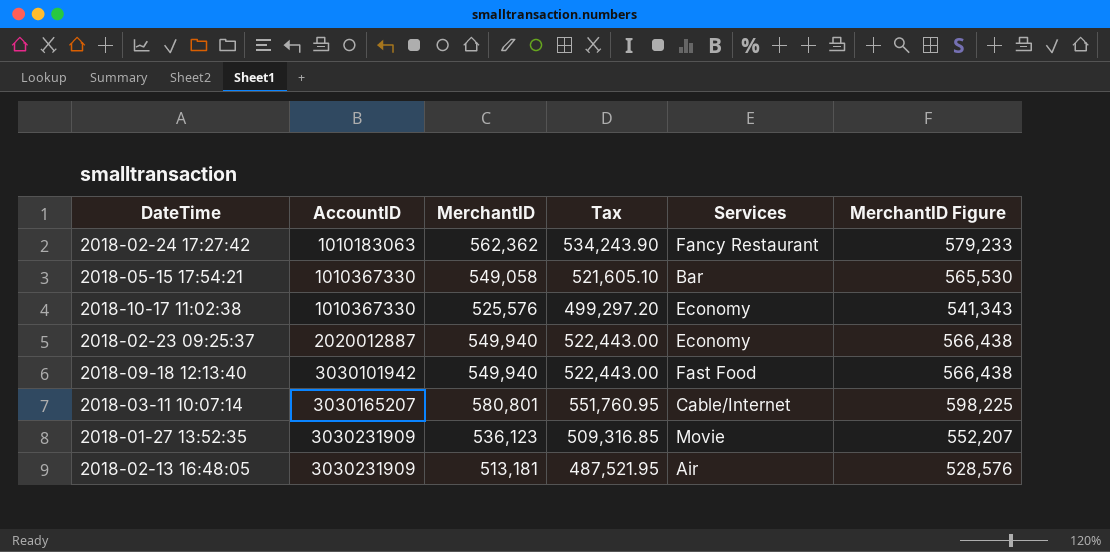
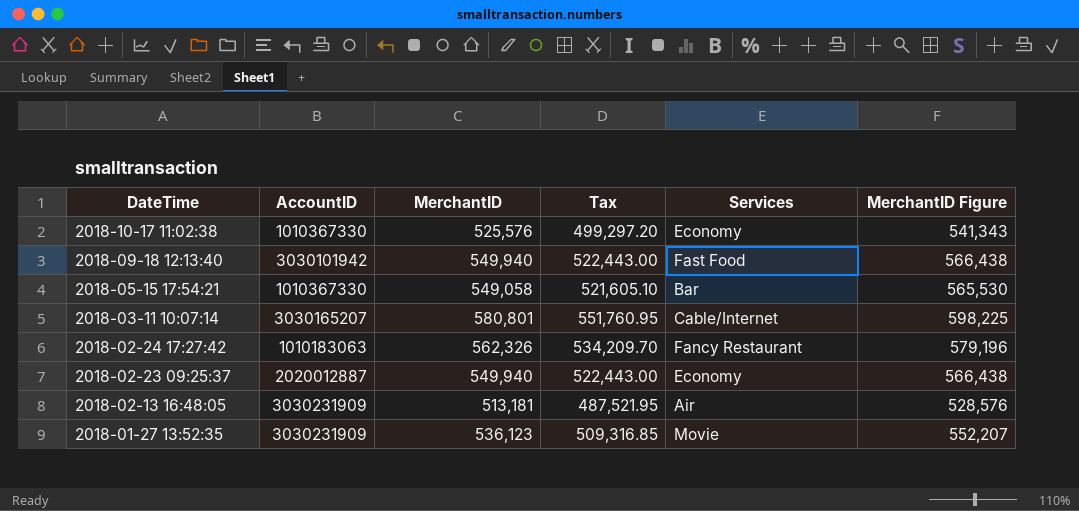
row order: AccountID ascending -> DateTime descending
2018-02-24 17:27:42 | MerchantID: 562,362 -> 562,326
2018-02-24 17:27:42 | Tax: 534,243.90 -> 534,209.70
2018-02-24 17:27:42 | MerchantID Figure: 579,233 -> 579,196

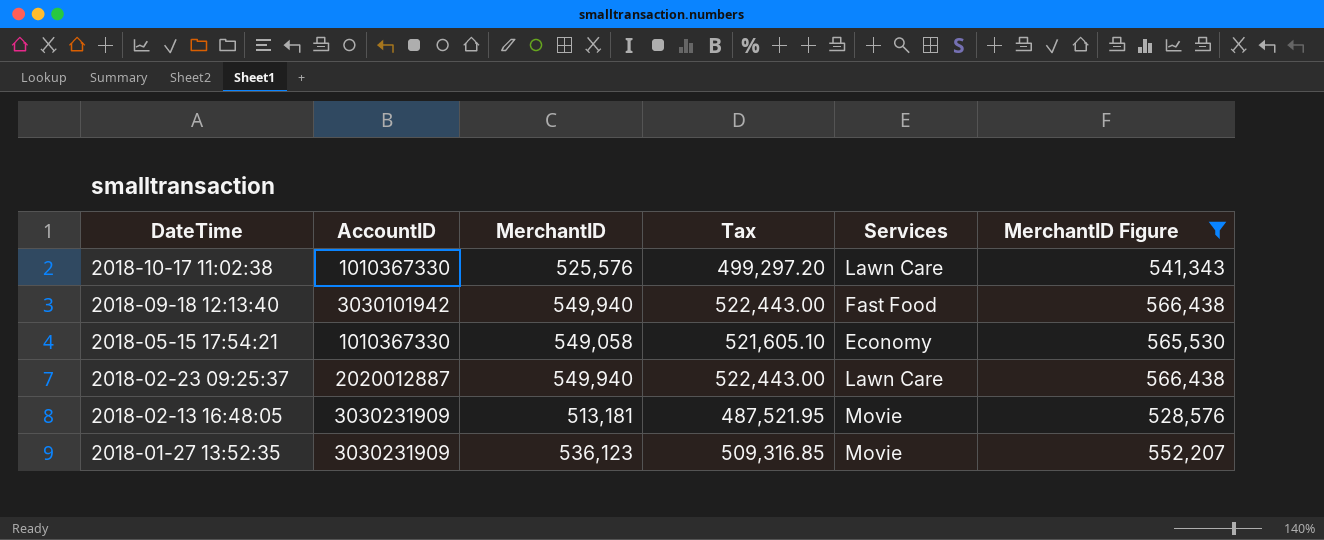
filter: none -> MerchantID Figure <= 566,438
2018-10-17 11:02:38 | Services: Economy -> Lawn Care
2018-05-15 17:54:21 | Services: Bar -> Economy
2018-02-23 09:25:37 | Services: Economy -> Lawn Care
2018-02-13 16:48:05 | Services: Air -> Movie

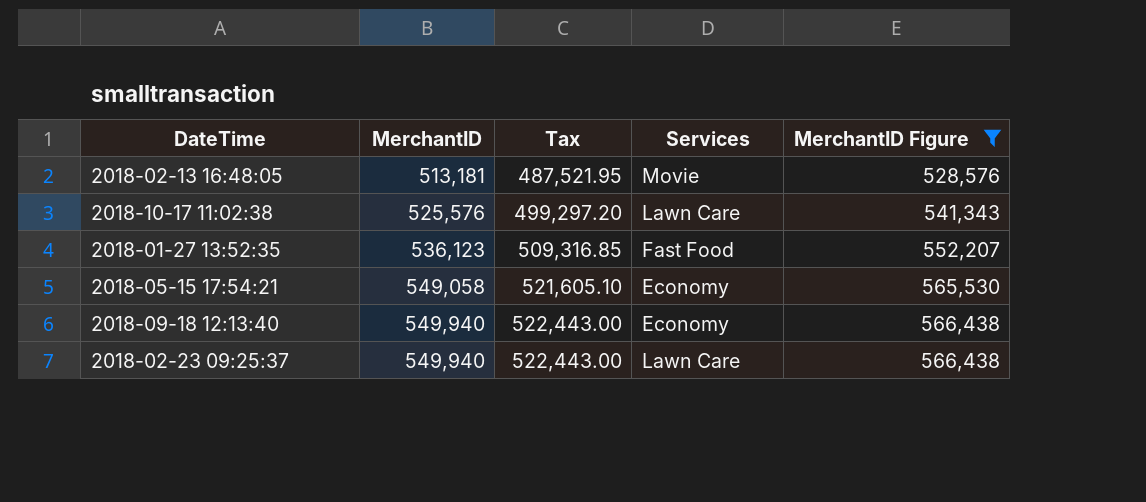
row order: DateTime descending -> MerchantID ascending
column AccountID | position: 2 -> none
2018-01-27 13:52:35 | Services: Movie -> Fast Food
2018-09-18 12:13:40 | Services: Fast Food -> Economy

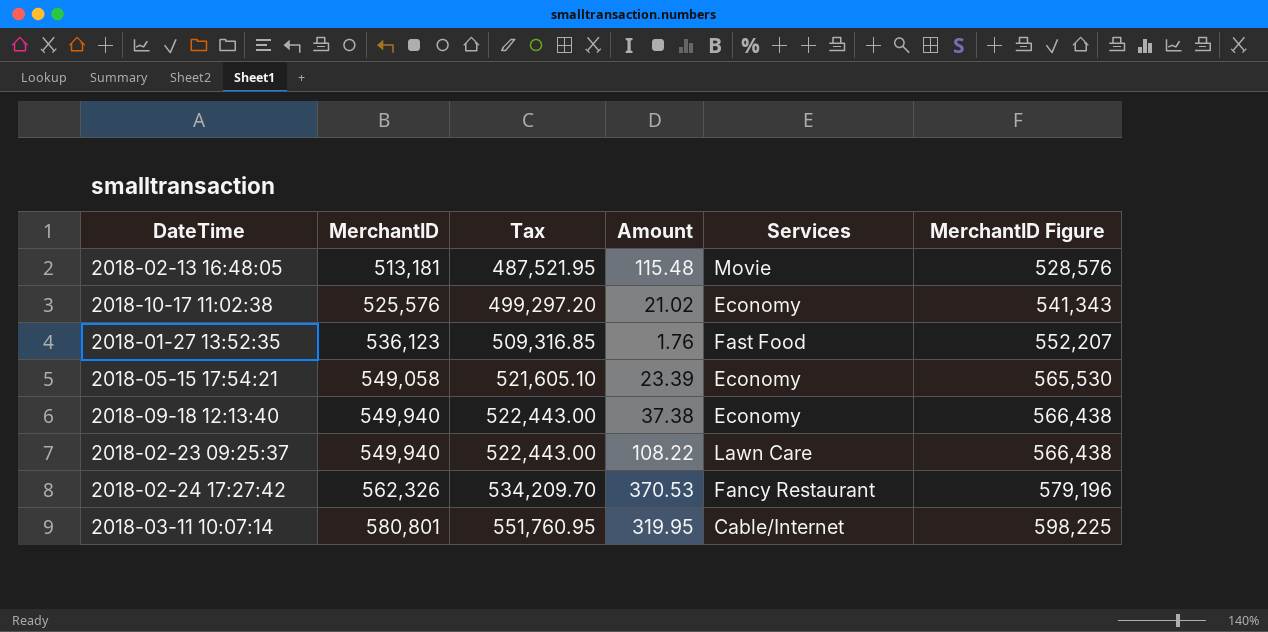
filter: MerchantID Figure <= 566,438 -> none
column Amount | position: none -> 4
2018-10-17 11:02:38 | Services: Lawn Care -> Economy

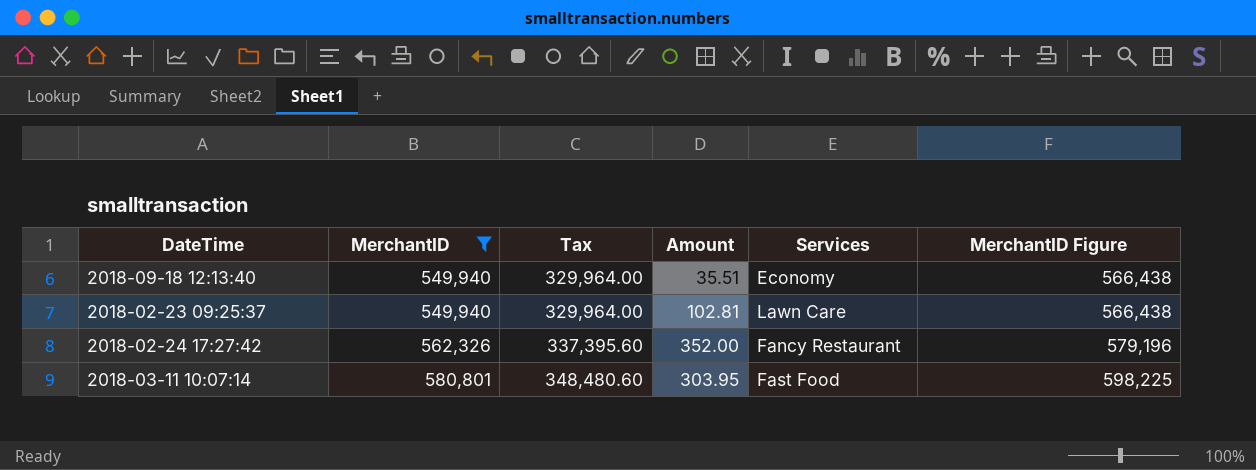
filter: none -> MerchantID >= 549,940
column Tax | formula: [MerchantID] * 0.95 -> [MerchantID] * 0.6
2018-09-18 12:13:40 | Amount: 37.38 -> 35.51
2018-02-23 09:25:37 | Amount: 108.22 -> 102.81
2018-02-24 17:27:42 | Amount: 370.53 -> 352.00
2018-03-11 10:07:14 | Amount: 319.95 -> 303.95
2018-03-11 10:07:14 | Services: Cable/Internet -> Fast Food

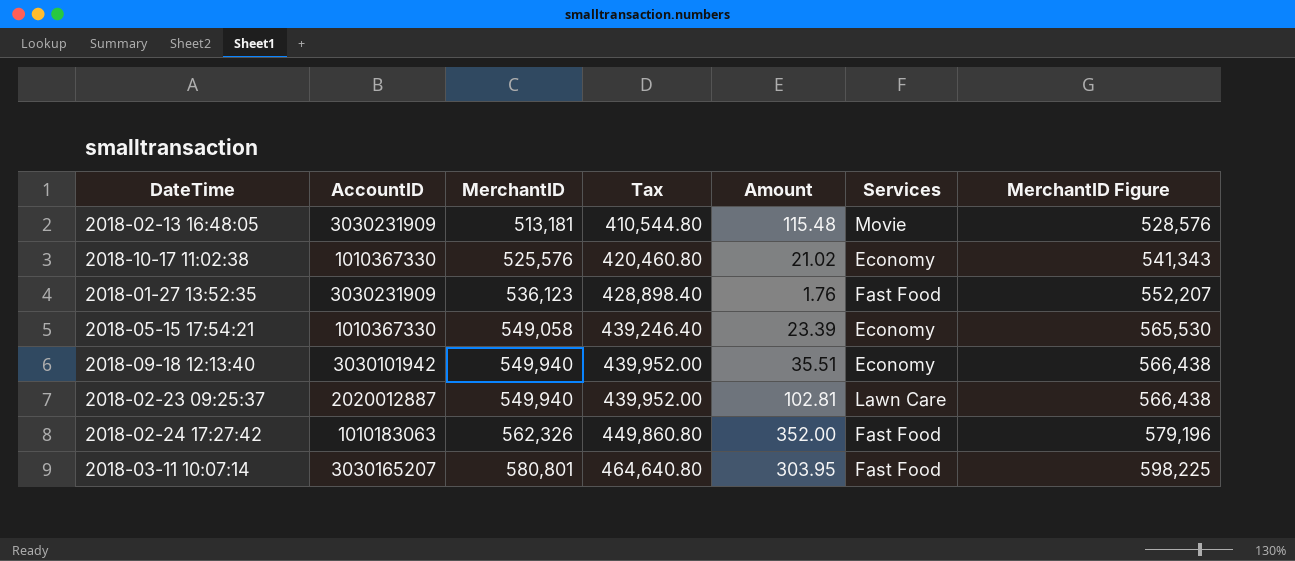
filter: MerchantID >= 549,940 -> none
column AccountID | position: none -> 2
column Tax | formula: [MerchantID] * 0.6 -> [MerchantID] * 0.8
2018-02-24 17:27:42 | Services: Fancy Restaurant -> Fast Food

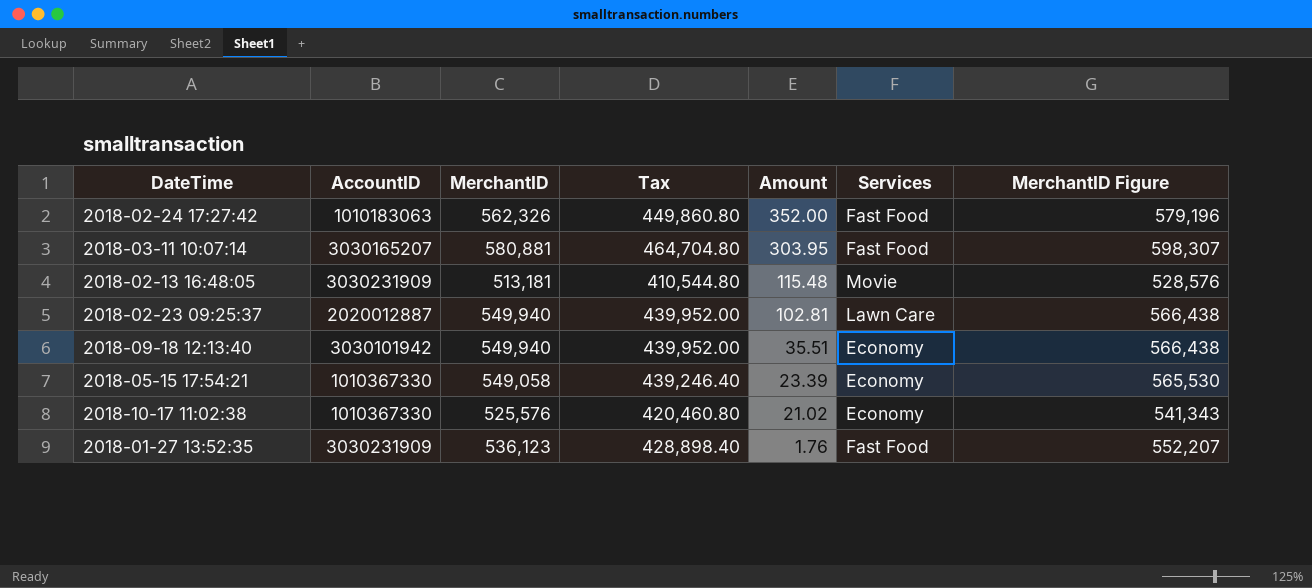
row order: MerchantID ascending -> Amount descending
2018-03-11 10:07:14 | MerchantID: 580,801 -> 580,881
2018-03-11 10:07:14 | Tax: 464,640.80 -> 464,704.80
2018-03-11 10:07:14 | MerchantID Figure: 598,225 -> 598,307

